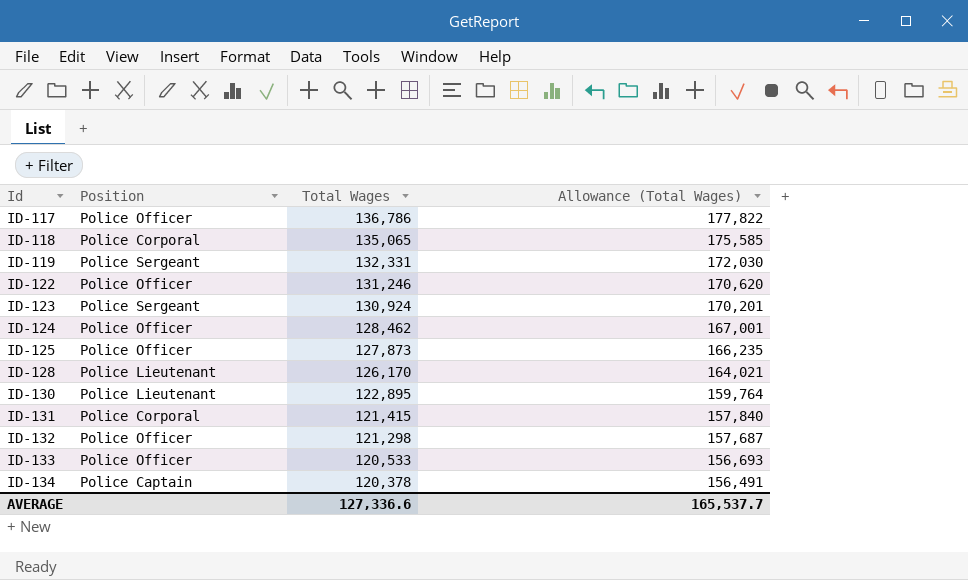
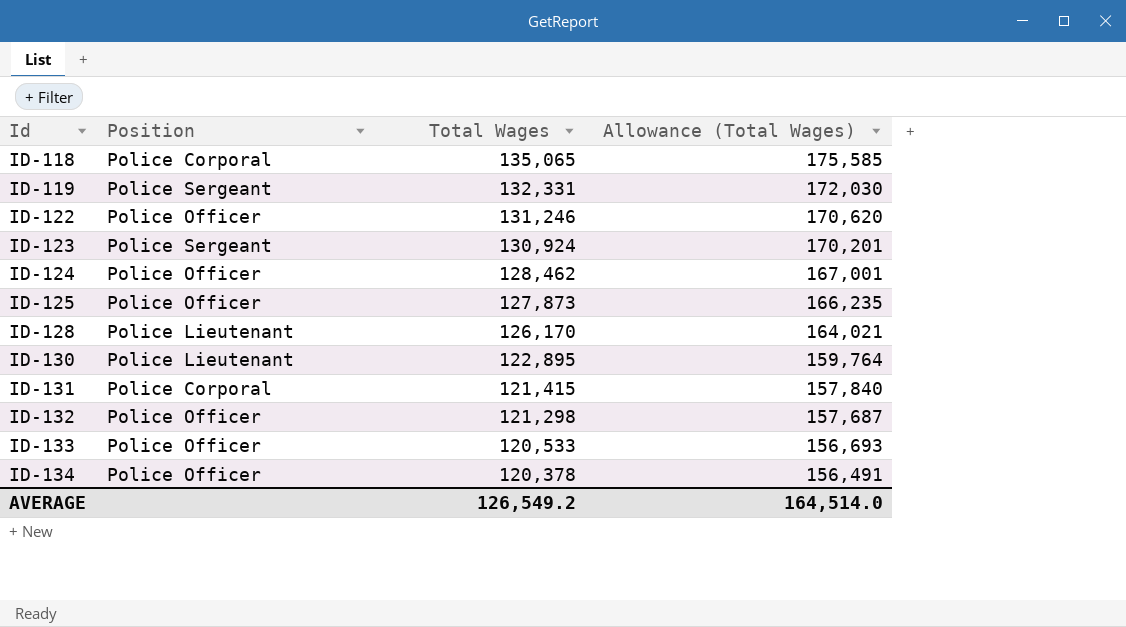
row ID-117: Police Officer | 136,786 | 177,822 -> none
ID-134 | Position: Police Captain -> Police Officer
AVERAGE | Total Wages: 127,336.6 -> 126,549.2
AVERAGE | Allowance (Total Wages): 165,537.7 -> 164,514.0

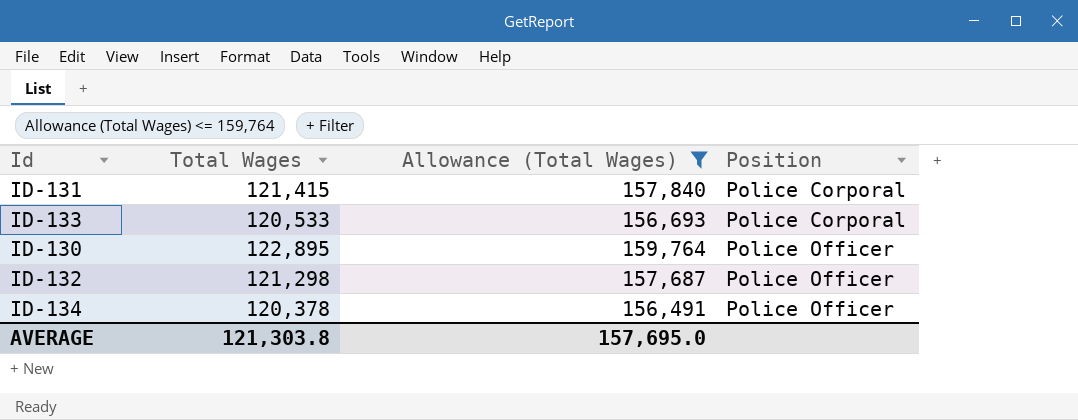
filter: none -> Allowance (Total Wages) <= 159,764
row order: Id ascending -> Position ascending
column Position | position: 2 -> 4
ID-133 | Position: Police Officer -> Police Corporal
ID-130 | Position: Police Lieutenant -> Police Officer
AVERAGE | Total Wages: 126,549.2 -> 121,303.8
AVERAGE | Allowance (Total Wages): 164,514.0 -> 157,695.0

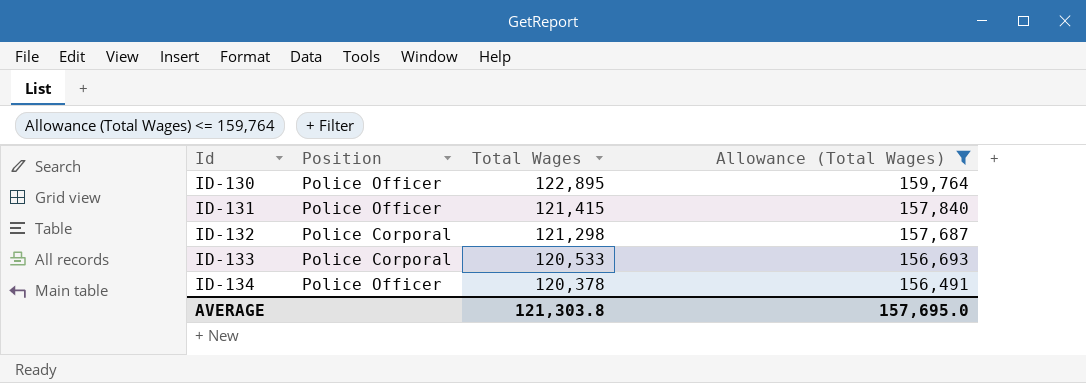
row order: Position ascending -> Id ascending
column Position | position: 4 -> 2
ID-131 | Position: Police Corporal -> Police Officer
ID-132 | Position: Police Officer -> Police Corporal

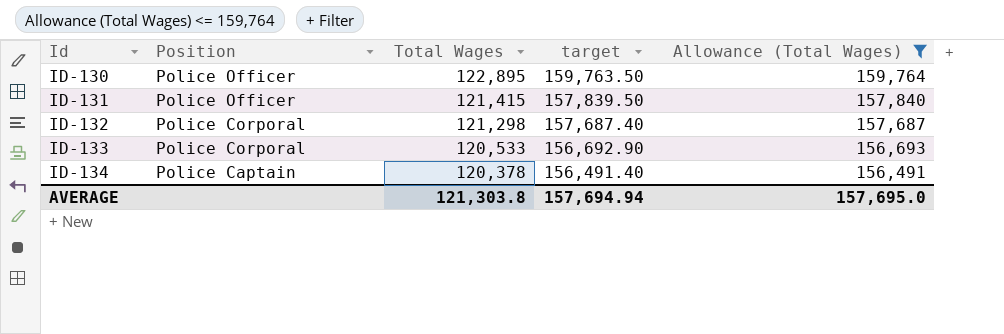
column target | formula: none -> [Total Wages] * 1.3
ID-134 | Position: Police Officer -> Police Captain

